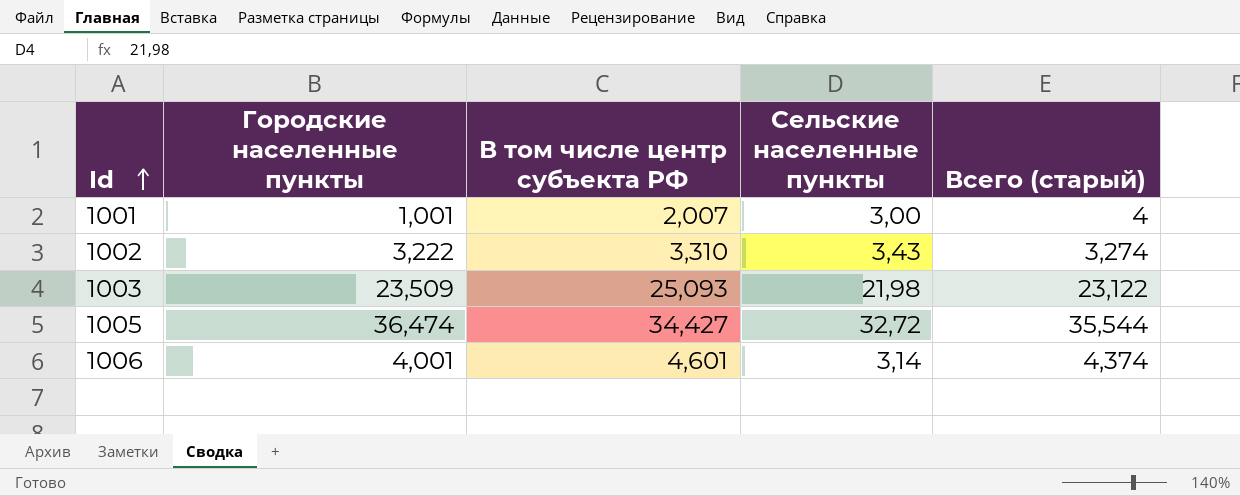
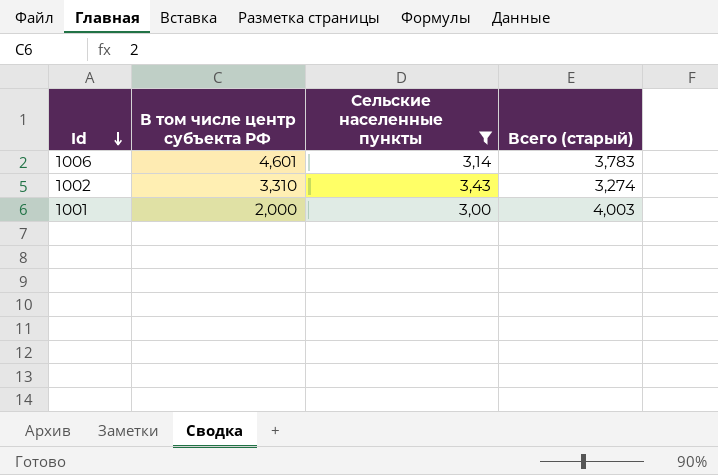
filter: none -> Сельские населенные пункты <= 3,43
row order: Id ascending -> Id descending
column Городские населенные пункты | position: 2 -> none
1006 | Всего (старый): 4,374 -> 3,783
1001 | В том числе центр субъекта РФ: 2,007 -> 2,000
1001 | Всего (старый): 4 -> 4,003

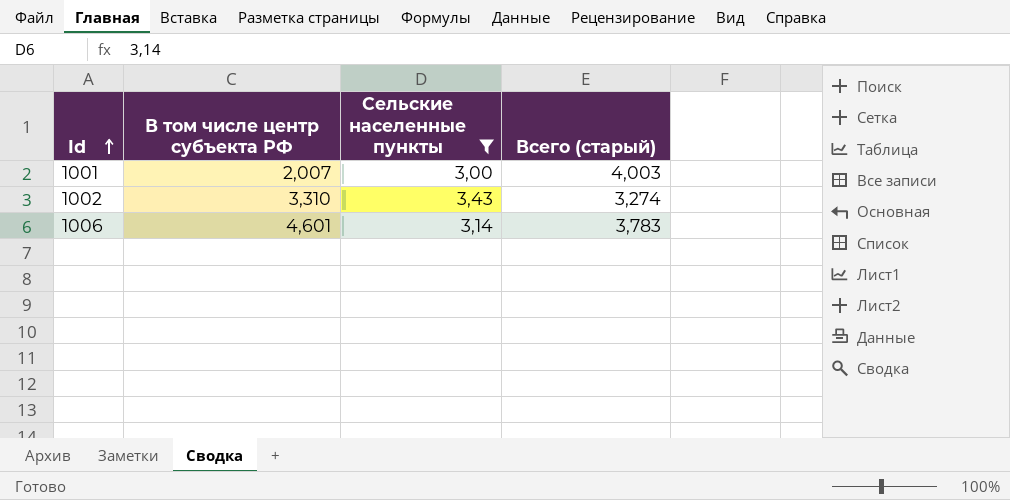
row order: Id descending -> Id ascending
1001 | В том числе центр субъекта РФ: 2,000 -> 2,007

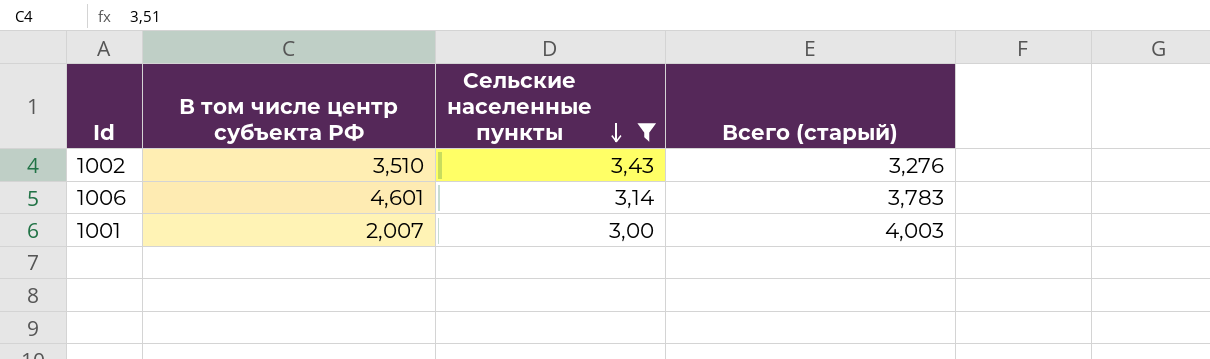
row order: Id ascending -> Сельские населенные пункты descending
1002 | В том числе центр субъекта РФ: 3,310 -> 3,510
1002 | Всего (старый): 3,274 -> 3,276

